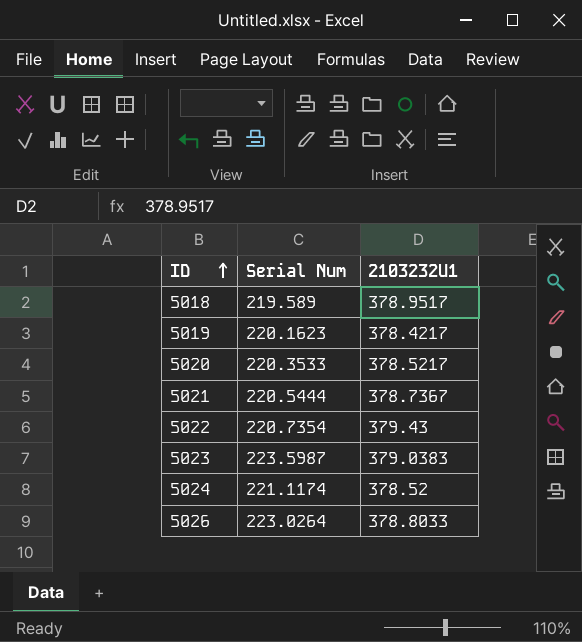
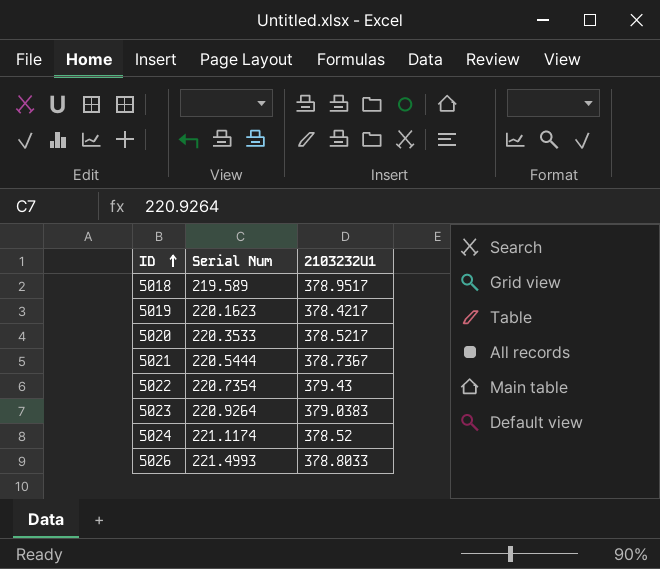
5023 | Serial Num: 223.5987 -> 220.9264
5026 | Serial Num: 223.0264 -> 221.4993

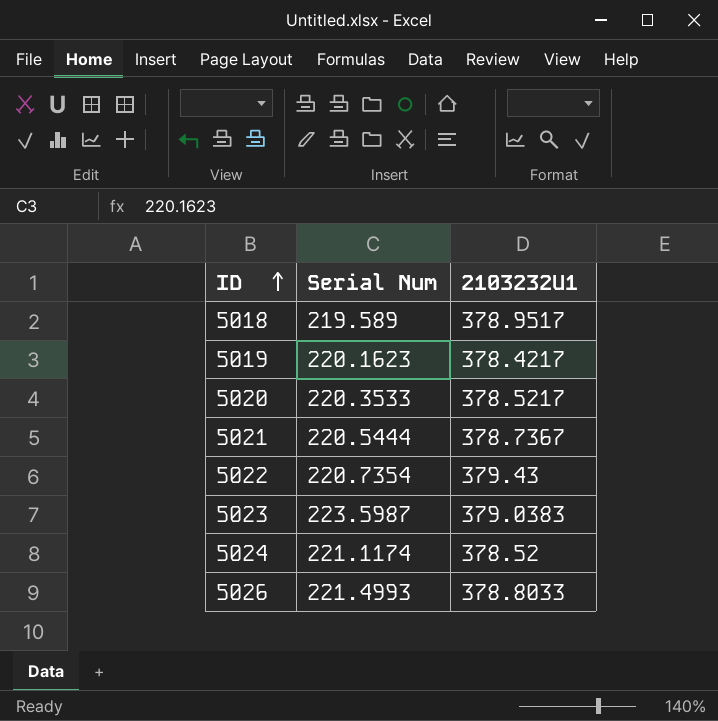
5023 | Serial Num: 220.9264 -> 223.5987

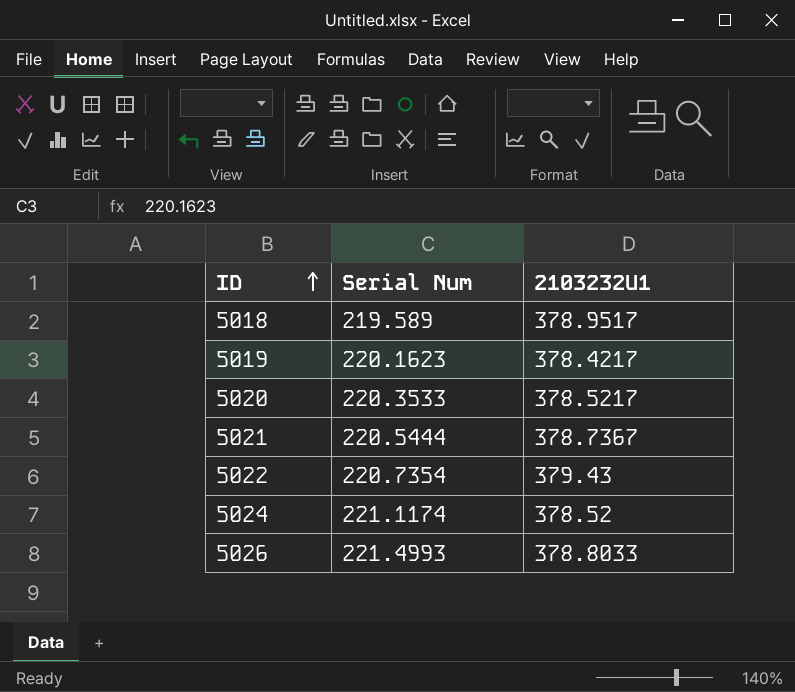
row 5023: 223.5987 | 379.0383 -> none

